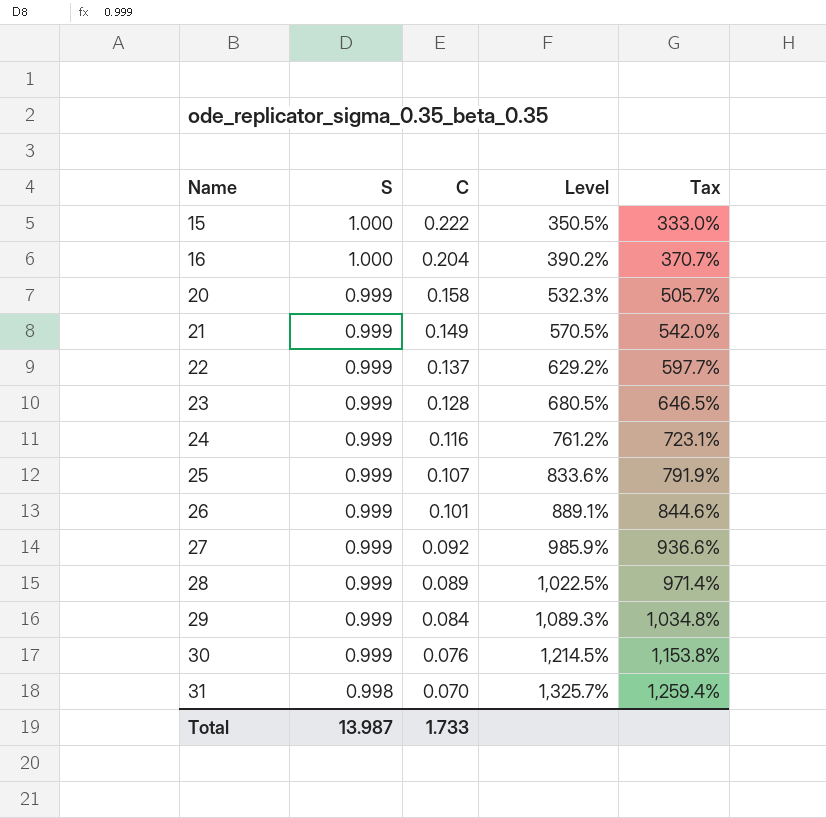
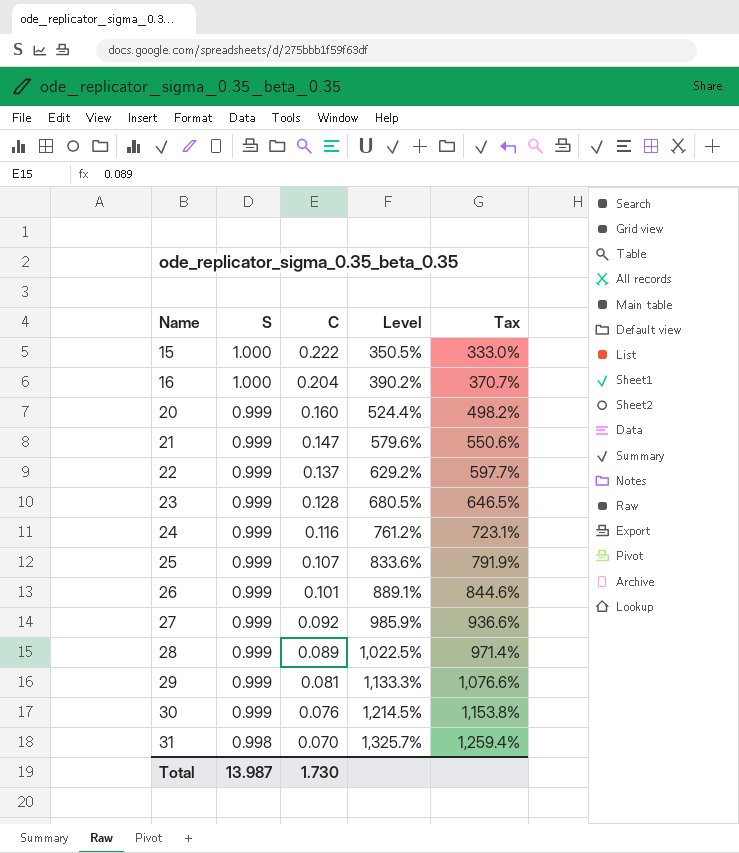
20 | C: 0.158 -> 0.160
20 | Level: 532.3% -> 524.4%
20 | Tax: 505.7% -> 498.2%
21 | C: 0.149 -> 0.147
21 | Level: 570.5% -> 579.6%
21 | Tax: 542.0% -> 550.6%
29 | C: 0.084 -> 0.081
29 | Level: 1,089.3% -> 1,133.3%
29 | Tax: 1,034.8% -> 1,076.6%
Total | C: 1.733 -> 1.730

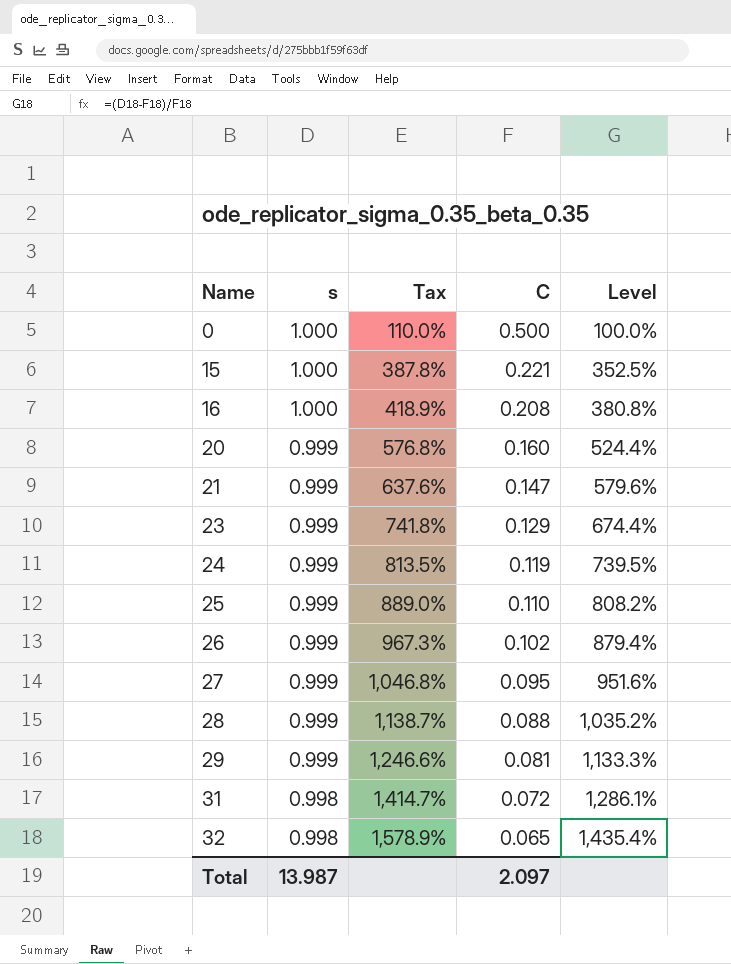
column name: S -> s
column Tax | formula: [Level] * 0.95 -> [Level] * 1.1
column Tax | position: 5 -> 3
row 22: 0.999 | 0.137 | 629.2% | 597.7% -> none
row 30: 0.999 | 0.076 | 1,214.5% | 1,153.8% -> none
row 0: none -> 1.000 | 110.0% | 0.500 | 100.0%
15 | C: 0.222 -> 0.221
15 | Level: 350.5% -> 352.5%
16 | C: 0.204 -> 0.208
16 | Level: 390.2% -> 380.8%
23 | C: 0.128 -> 0.129
23 | Level: 680.5% -> 674.4%
24 | C: 0.116 -> 0.119
24 | Level: 761.2% -> 739.5%
25 | C: 0.107 -> 0.110
25 | Level: 833.6% -> 808.2%
26 | C: 0.101 -> 0.102
26 | Level: 889.1% -> 879.4%
27 | C: 0.092 -> 0.095
27 | Level: 985.9% -> 951.6%
28 | C: 0.089 -> 0.088
28 | Level: 1,022.5% -> 1,035.2%
31 | C: 0.070 -> 0.072
31 | Level: 1,325.7% -> 1,286.1%
row 32: none -> 0.998 | 1,578.9% | 0.065 | 1,435.4%
Total | C: 1.730 -> 2.097

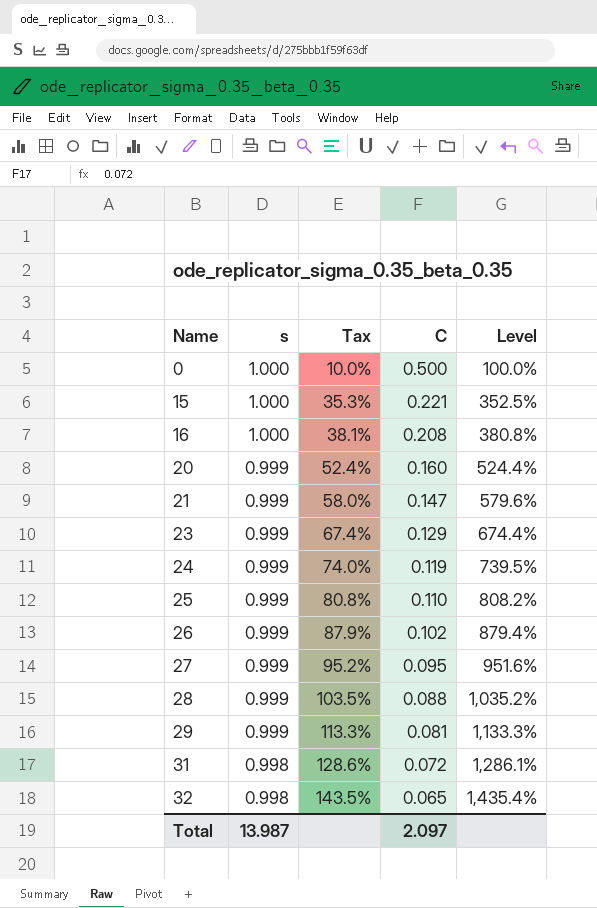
column Tax | formula: [Level] * 1.1 -> [Level] * 0.1

